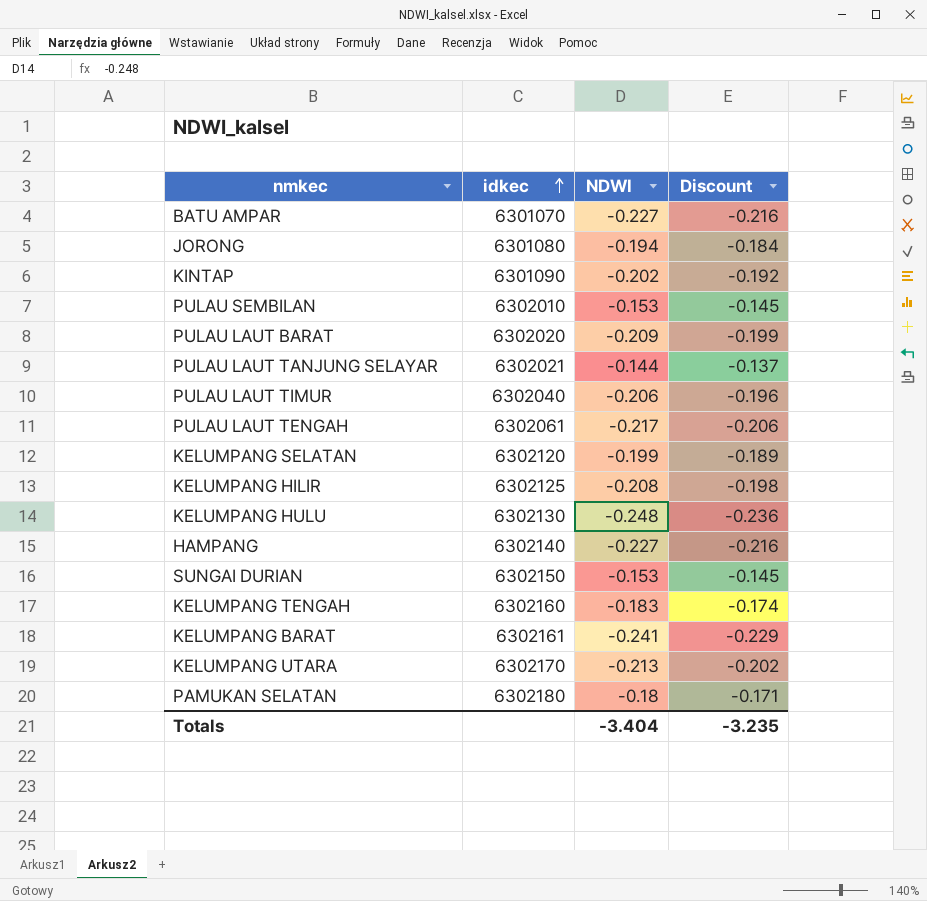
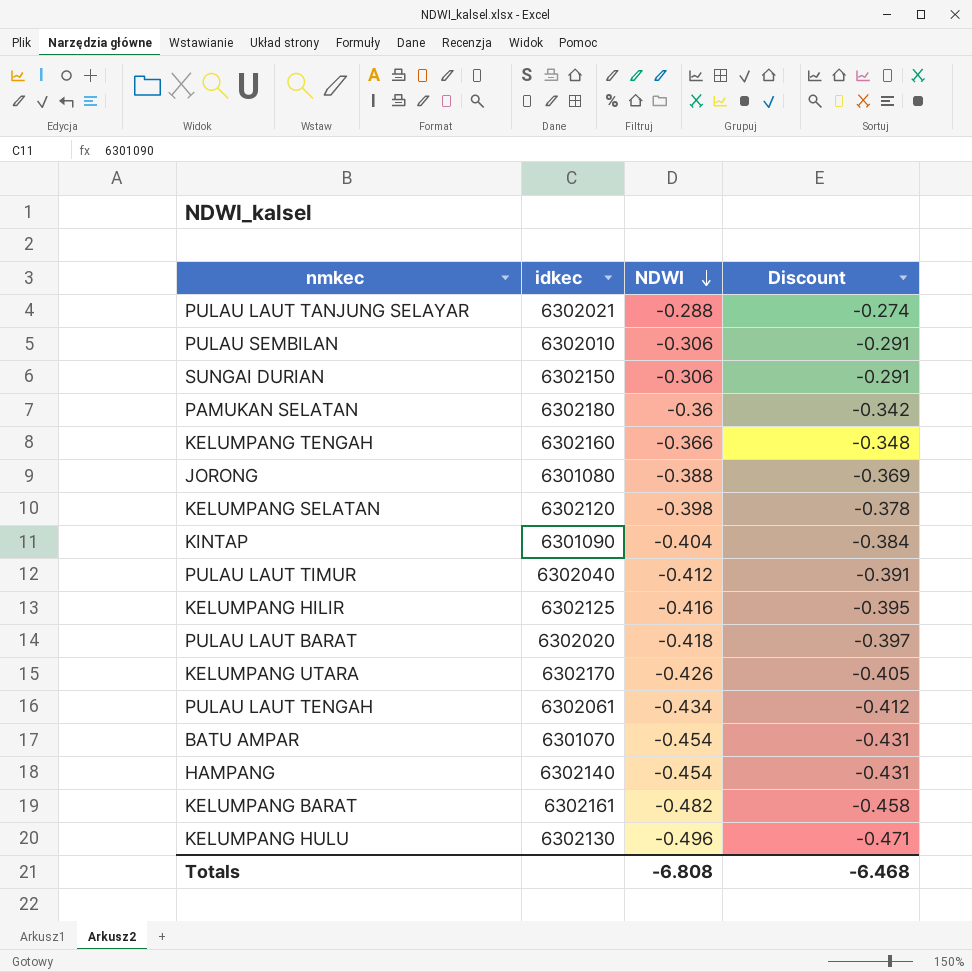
row order: idkec ascending -> NDWI descending
PULAU LAUT TANJUNG SELAYAR | NDWI: -0.144 -> -0.288
PULAU LAUT TANJUNG SELAYAR | Discount: -0.137 -> -0.274
PULAU SEMBILAN | NDWI: -0.153 -> -0.306
PULAU SEMBILAN | Discount: -0.145 -> -0.291
SUNGAI DURIAN | NDWI: -0.153 -> -0.306
SUNGAI DURIAN | Discount: -0.145 -> -0.291
PAMUKAN SELATAN | NDWI: -0.18 -> -0.36
PAMUKAN SELATAN | Discount: -0.171 -> -0.342
KELUMPANG TENGAH | NDWI: -0.183 -> -0.366
KELUMPANG TENGAH | Discount: -0.174 -> -0.348
JORONG | NDWI: -0.194 -> -0.388
JORONG | Discount: -0.184 -> -0.369
KELUMPANG SELATAN | NDWI: -0.199 -> -0.398
KELUMPANG SELATAN | Discount: -0.189 -> -0.378
KINTAP | NDWI: -0.202 -> -0.404
KINTAP | Discount: -0.192 -> -0.384
PULAU LAUT TIMUR | NDWI: -0.206 -> -0.412
PULAU LAUT TIMUR | Discount: -0.196 -> -0.391
KELUMPANG HILIR | NDWI: -0.208 -> -0.416
KELUMPANG HILIR | Discount: -0.198 -> -0.395
PULAU LAUT BARAT | NDWI: -0.209 -> -0.418
PULAU LAUT BARAT | Discount: -0.199 -> -0.397
KELUMPANG UTARA | NDWI: -0.213 -> -0.426
KELUMPANG UTARA | Discount: -0.202 -> -0.405
PULAU LAUT TENGAH | NDWI: -0.217 -> -0.434
PULAU LAUT TENGAH | Discount: -0.206 -> -0.412
BATU AMPAR | NDWI: -0.227 -> -0.454
BATU AMPAR | Discount: -0.216 -> -0.431
HAMPANG | NDWI: -0.227 -> -0.454
HAMPANG | Discount: -0.216 -> -0.431
KELUMPANG BARAT | NDWI: -0.241 -> -0.482
KELUMPANG BARAT | Discount: -0.229 -> -0.458
KELUMPANG HULU | NDWI: -0.248 -> -0.496
KELUMPANG HULU | Discount: -0.236 -> -0.471
Totals | NDWI: -3.404 -> -6.808
Totals | Discount: -3.235 -> -6.468

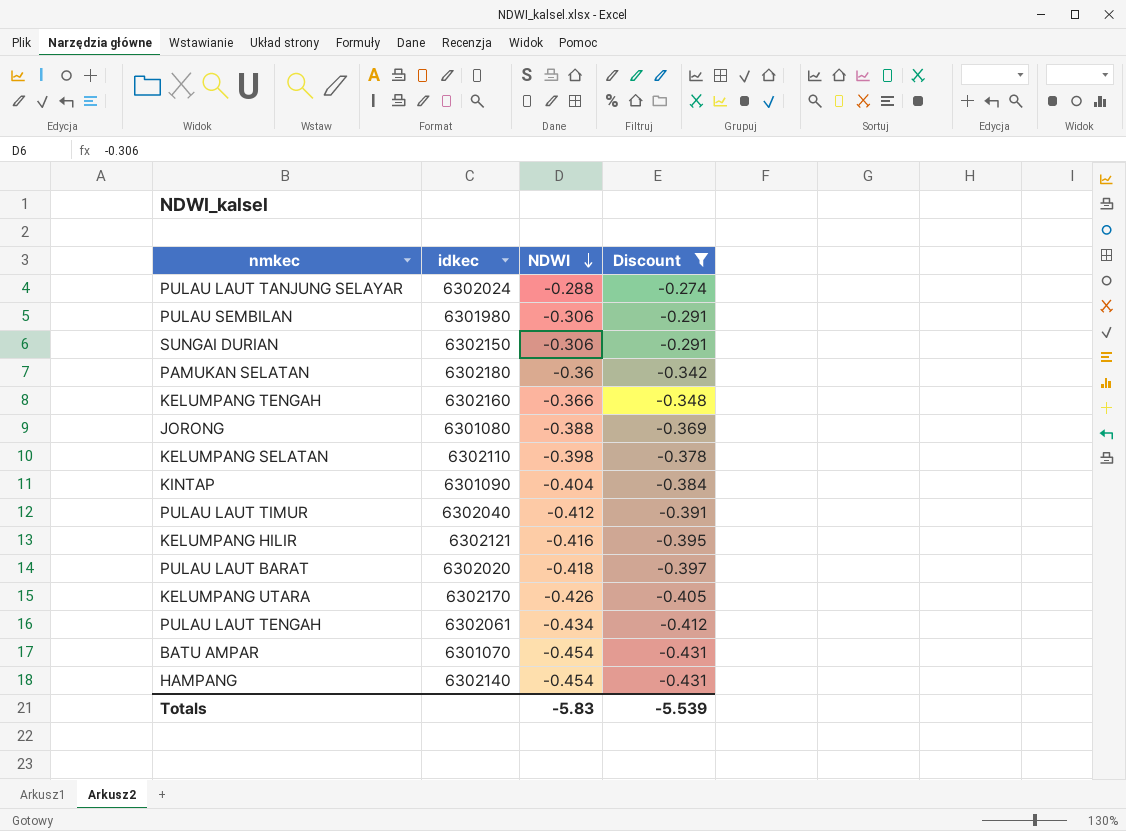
filter: none -> Discount >= -0.431
PULAU LAUT TANJUNG SELAYAR | idkec: 6302021 -> 6302024
PULAU SEMBILAN | idkec: 6302010 -> 6301980
KELUMPANG SELATAN | idkec: 6302120 -> 6302110
KELUMPANG HILIR | idkec: 6302125 -> 6302121
Totals | NDWI: -6.808 -> -5.83
Totals | Discount: -6.468 -> -5.539

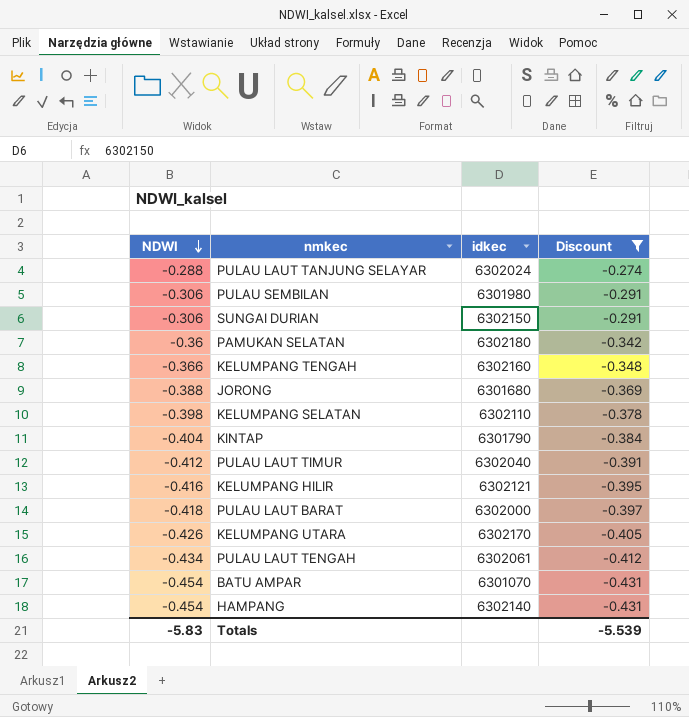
column NDWI | position: 3 -> 1
JORONG | idkec: 6301080 -> 6301680
KINTAP | idkec: 6301090 -> 6301790
PULAU LAUT BARAT | idkec: 6302020 -> 6302000

